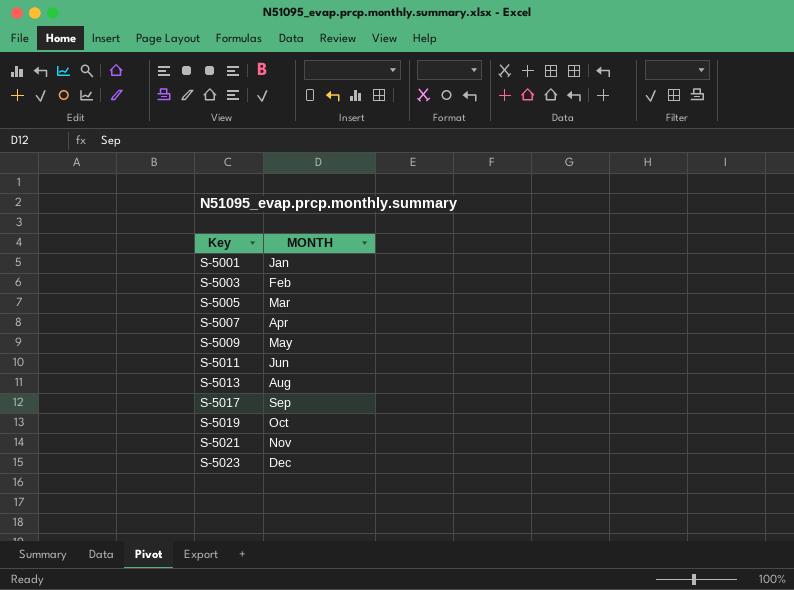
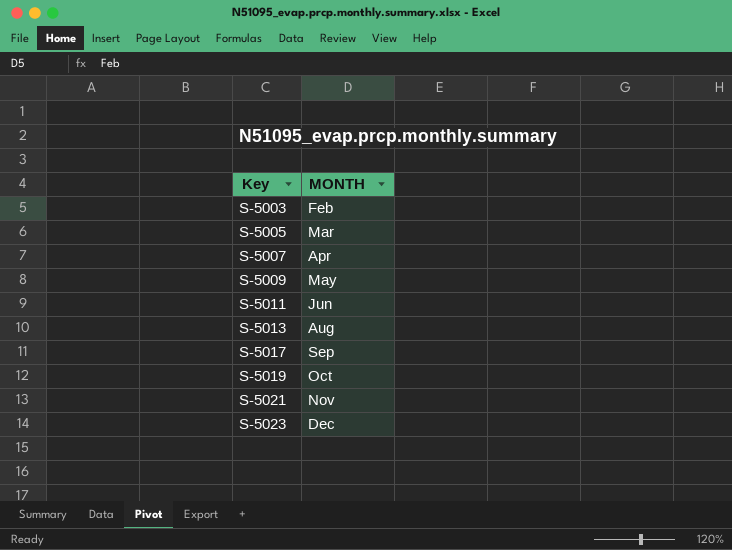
row S-5001: Jan -> none

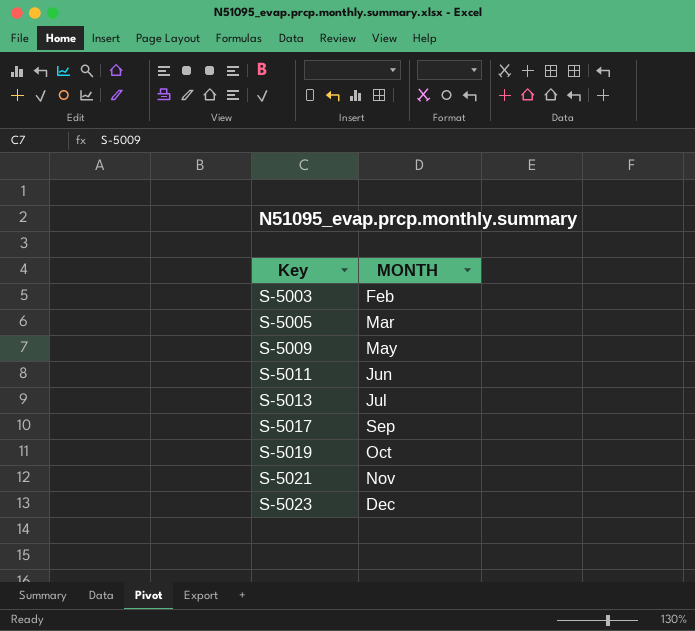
row S-5007: Apr -> none
S-5013 | MONTH: Aug -> Jul

